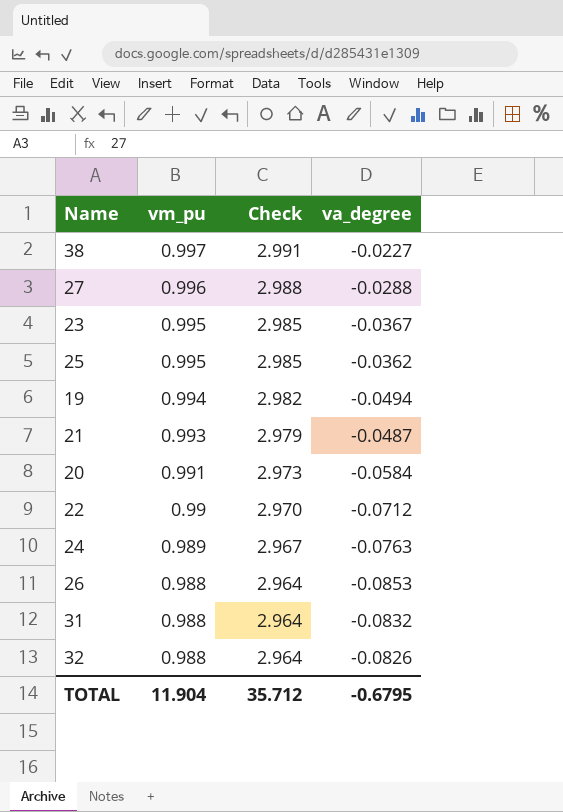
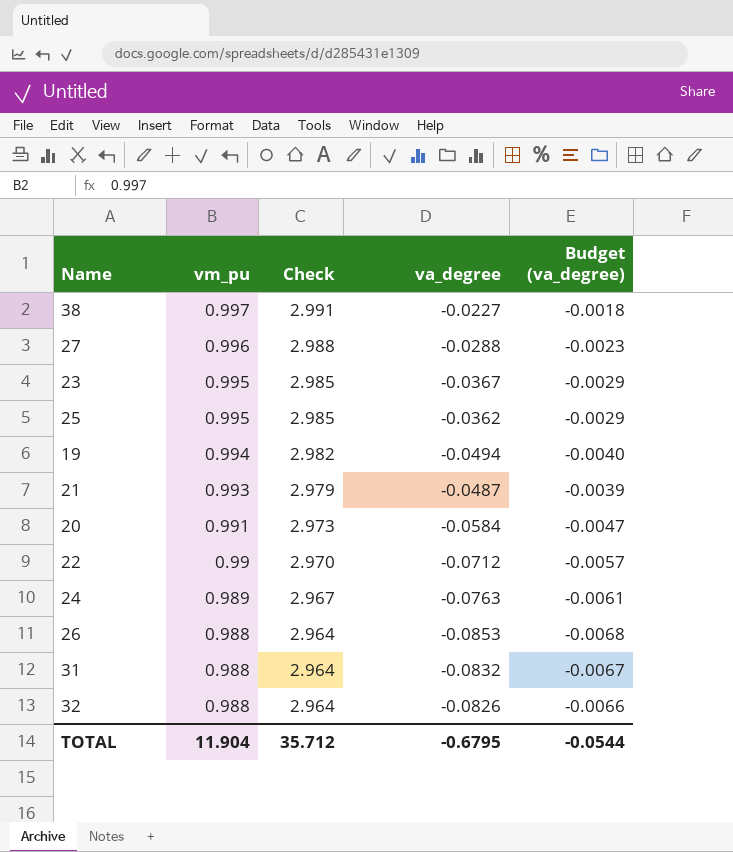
column Budget (va_degree) | formula: none -> [va_degree] * 0.08

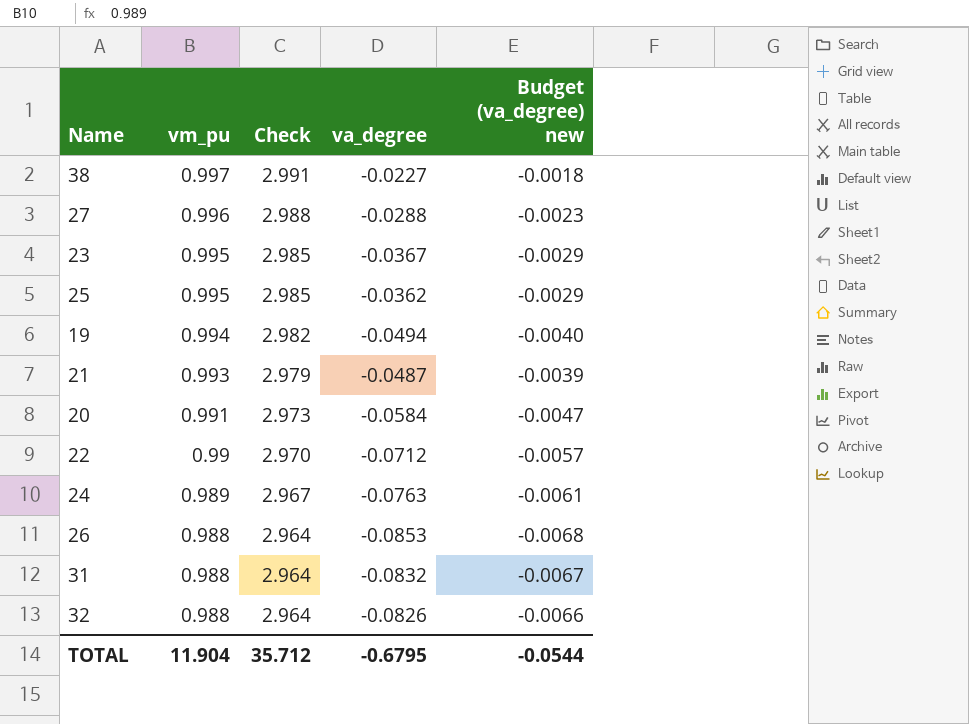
column name: Budget (va_degree) -> Budget (va_degree) new

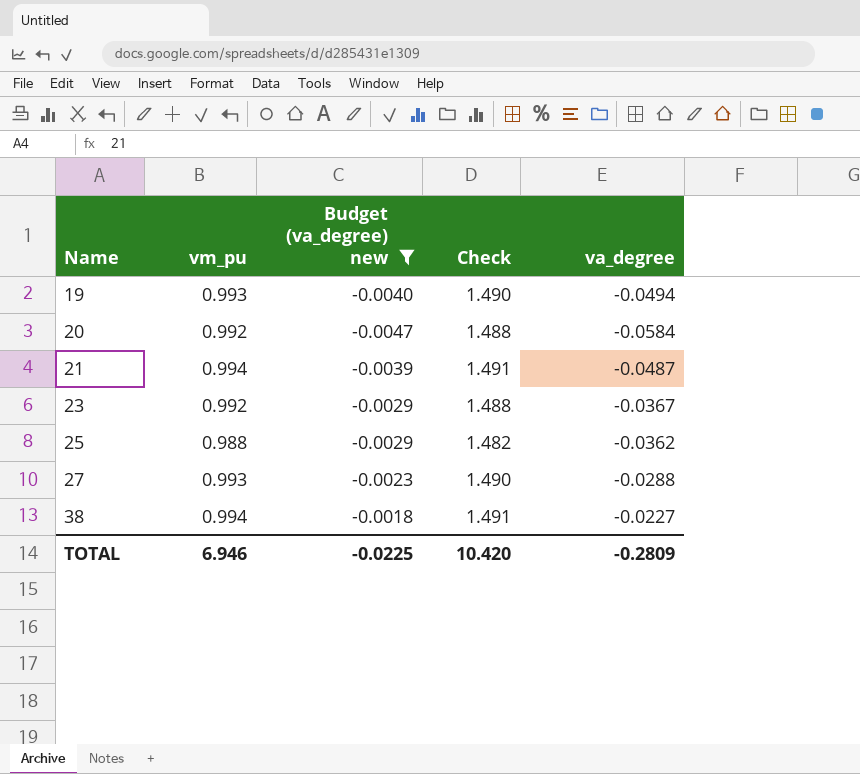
filter: none -> Budget (va_degree) new >= -0.0047
row order: vm_pu descending -> Name ascending
column Budget (va_degree) new | position: 5 -> 3
column Check | formula: [vm_pu] * 3 -> [vm_pu] * 1.5
19 | vm_pu: 0.994 -> 0.993
20 | vm_pu: 0.991 -> 0.992
21 | vm_pu: 0.993 -> 0.994
23 | vm_pu: 0.995 -> 0.992
25 | vm_pu: 0.995 -> 0.988
27 | vm_pu: 0.996 -> 0.993
38 | vm_pu: 0.997 -> 0.994
TOTAL | vm_pu: 11.904 -> 6.946
TOTAL | Budget (va_degree) new: -0.0544 -> -0.0225
TOTAL | Check: 35.712 -> 10.420
TOTAL | va_degree: -0.6795 -> -0.2809

